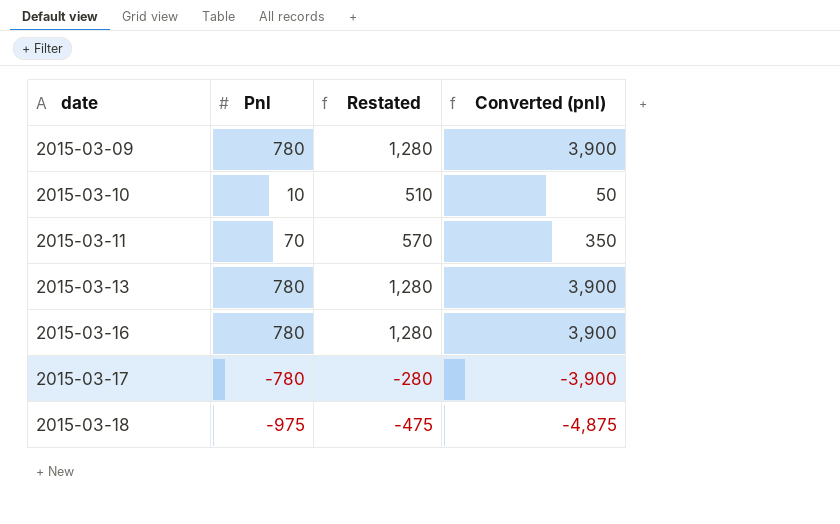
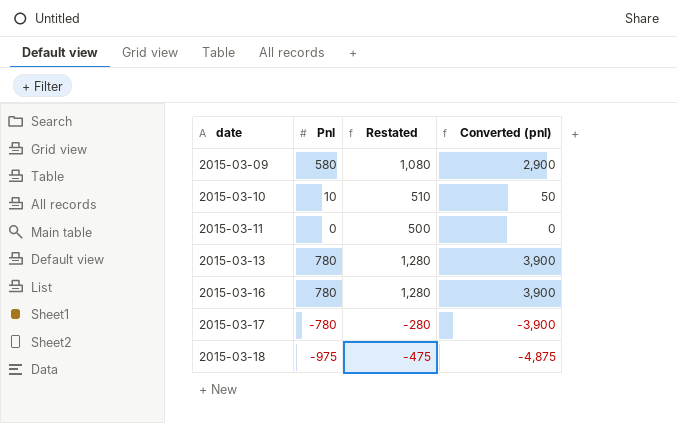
2015-03-09 | Pnl: 780 -> 580
2015-03-09 | Restated: 1,280 -> 1,080
2015-03-09 | Converted (pnl): 3,900 -> 2,900
2015-03-11 | Pnl: 70 -> 0
2015-03-11 | Restated: 570 -> 500
2015-03-11 | Converted (pnl): 350 -> 0

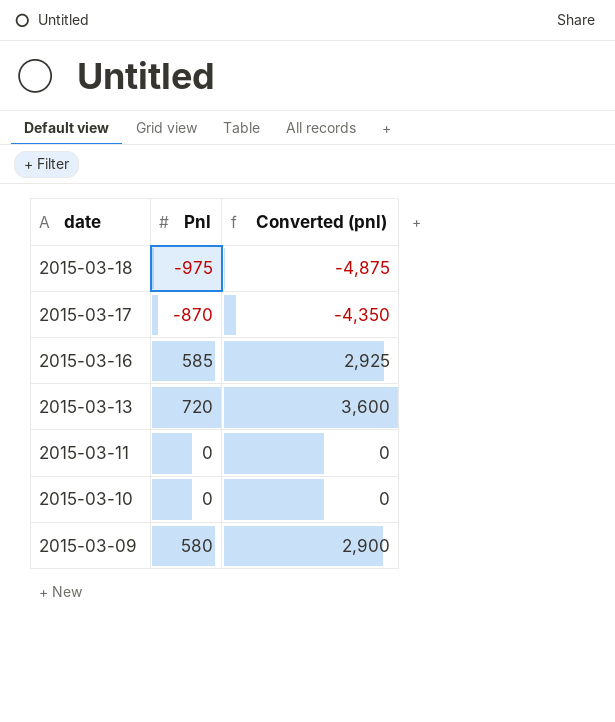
row order: date ascending -> date descending
column Restated | formula: [Pnl] + 500 -> none
2015-03-17 | Pnl: -780 -> -870
2015-03-17 | Converted (pnl): -3,900 -> -4,350
2015-03-16 | Pnl: 780 -> 585
2015-03-16 | Converted (pnl): 3,900 -> 2,925
2015-03-13 | Pnl: 780 -> 720
2015-03-13 | Converted (pnl): 3,900 -> 3,600
2015-03-10 | Pnl: 10 -> 0
2015-03-10 | Converted (pnl): 50 -> 0

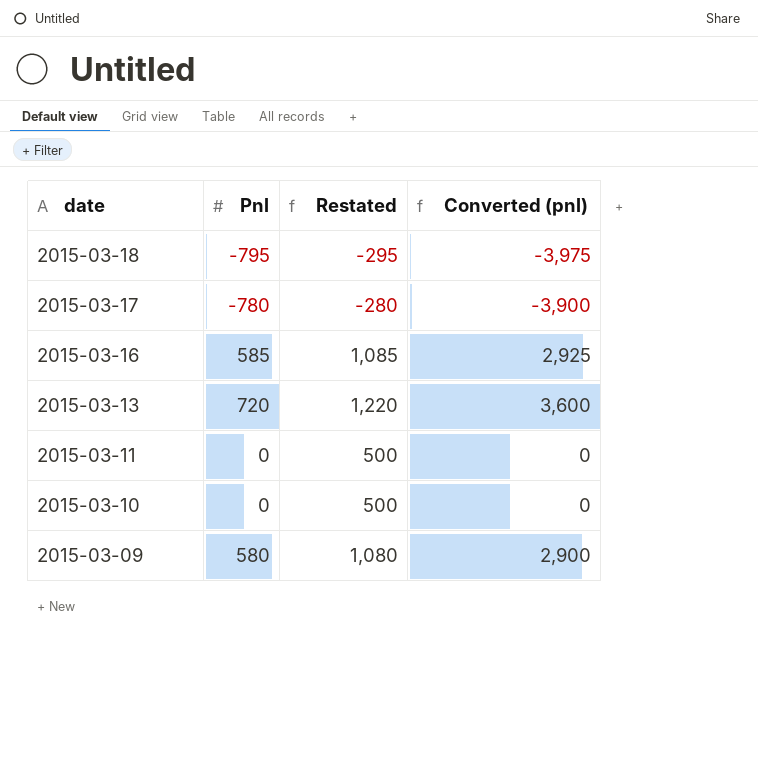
column Restated | formula: none -> [Pnl] + 500
2015-03-18 | Pnl: -975 -> -795
2015-03-18 | Converted (pnl): -4,875 -> -3,975
2015-03-17 | Pnl: -870 -> -780
2015-03-17 | Converted (pnl): -4,350 -> -3,900

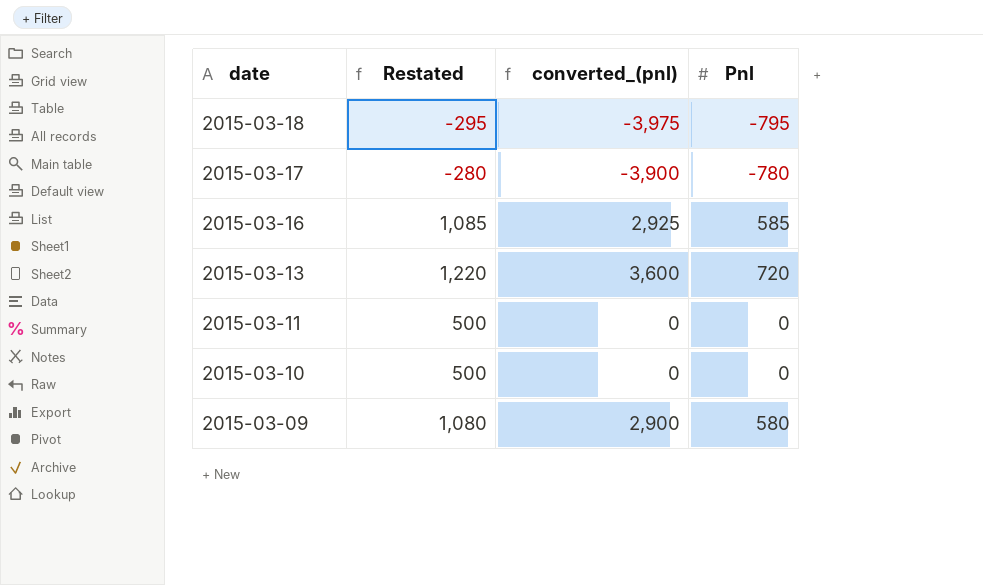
column name: Converted (pnl) -> converted_(pnl)
column Pnl | position: 2 -> 4

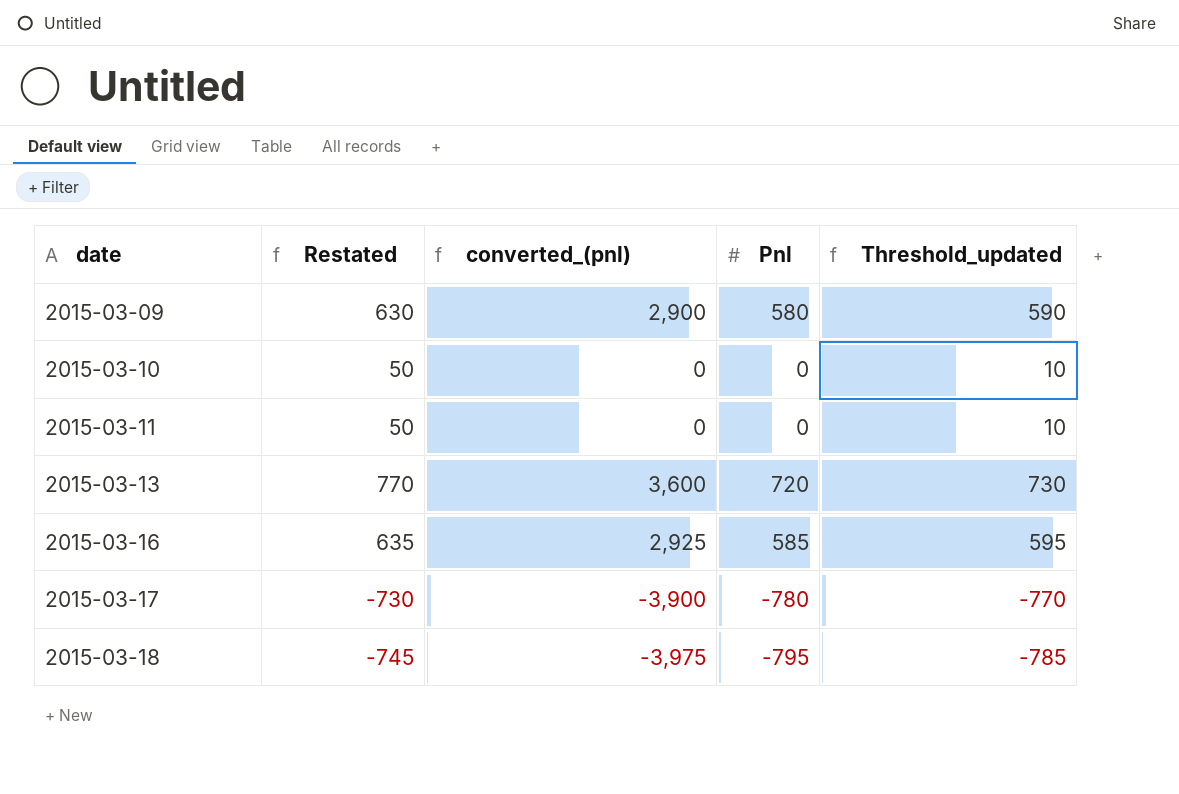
row order: date descending -> date ascending
column Restated | formula: [Pnl] + 500 -> [Pnl] + 50
column Threshold_updated | formula: none -> [Pnl] + 10

